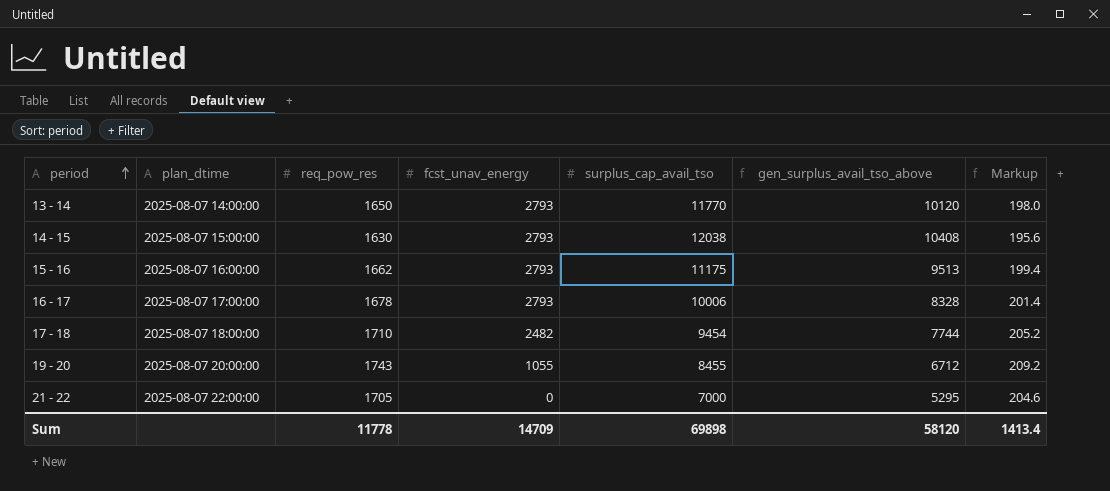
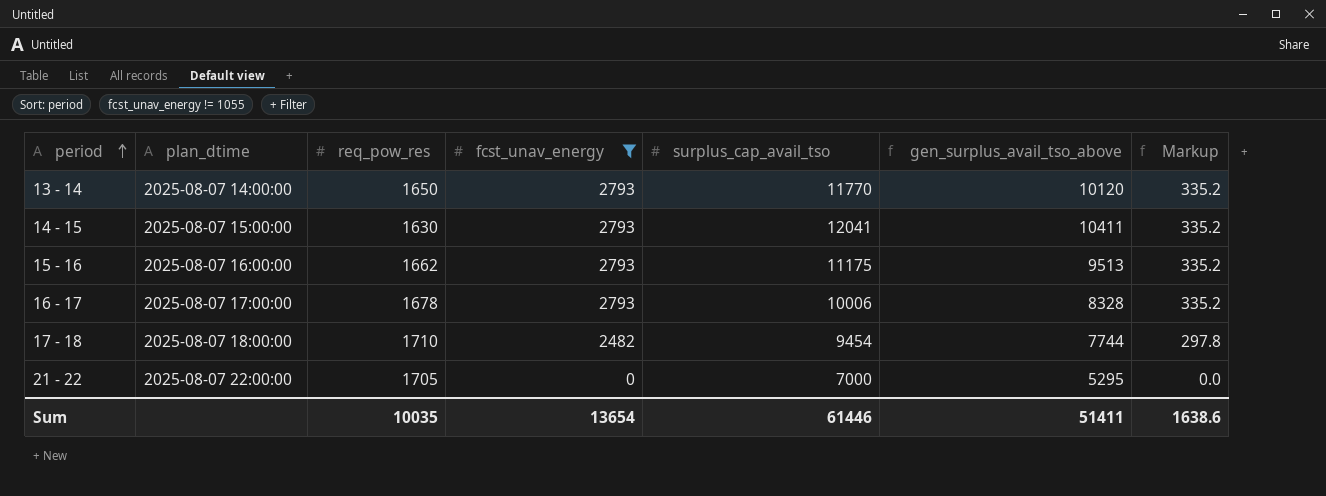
filter: none -> fcst_unav_energy != 1055
column Markup | formula: [req_pow_res] * 0.12 -> [fcst_unav_energy] * 0.12
14 - 15 | surplus_cap_avail_tso: 12038 -> 12041
14 - 15 | gen_surplus_avail_tso_above: 10408 -> 10411
Sum | req_pow_res: 11778 -> 10035
Sum | fcst_unav_energy: 14709 -> 13654
Sum | surplus_cap_avail_tso: 69898 -> 61446
Sum | gen_surplus_avail_tso_above: 58120 -> 51411
Sum | Markup: 1413.4 -> 1638.6

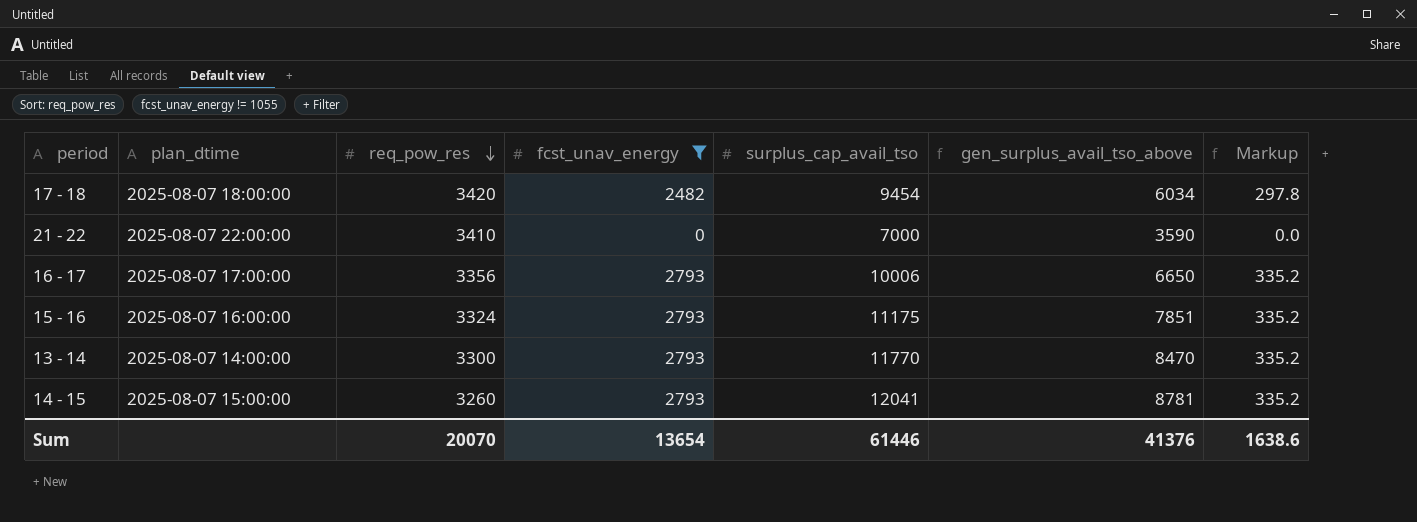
row order: period ascending -> req_pow_res descending
17 - 18 | req_pow_res: 1710 -> 3420
17 - 18 | gen_surplus_avail_tso_above: 7744 -> 6034
21 - 22 | req_pow_res: 1705 -> 3410
21 - 22 | gen_surplus_avail_tso_above: 5295 -> 3590
16 - 17 | req_pow_res: 1678 -> 3356
16 - 17 | gen_surplus_avail_tso_above: 8328 -> 6650
15 - 16 | req_pow_res: 1662 -> 3324
15 - 16 | gen_surplus_avail_tso_above: 9513 -> 7851
13 - 14 | req_pow_res: 1650 -> 3300
13 - 14 | gen_surplus_avail_tso_above: 10120 -> 8470
14 - 15 | req_pow_res: 1630 -> 3260
14 - 15 | gen_surplus_avail_tso_above: 10411 -> 8781
Sum | req_pow_res: 10035 -> 20070
Sum | gen_surplus_avail_tso_above: 51411 -> 41376

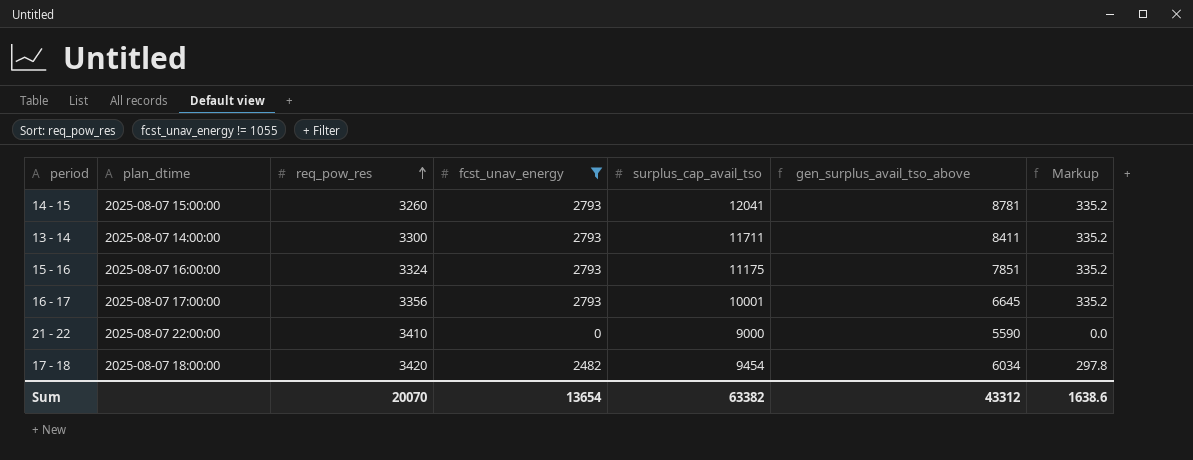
row order: req_pow_res descending -> req_pow_res ascending
13 - 14 | surplus_cap_avail_tso: 11770 -> 11711
13 - 14 | gen_surplus_avail_tso_above: 8470 -> 8411
16 - 17 | surplus_cap_avail_tso: 10006 -> 10001
16 - 17 | gen_surplus_avail_tso_above: 6650 -> 6645
21 - 22 | surplus_cap_avail_tso: 7000 -> 9000
21 - 22 | gen_surplus_avail_tso_above: 3590 -> 5590
Sum | surplus_cap_avail_tso: 61446 -> 63382
Sum | gen_surplus_avail_tso_above: 41376 -> 43312

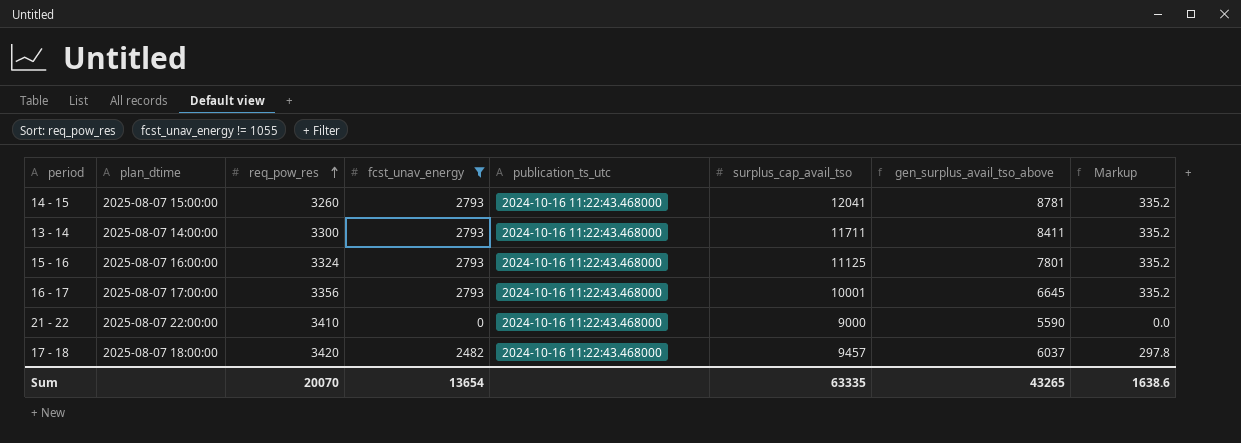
column publication_ts_utc | position: none -> 5
15 - 16 | surplus_cap_avail_tso: 11175 -> 11125
15 - 16 | gen_surplus_avail_tso_above: 7851 -> 7801
17 - 18 | surplus_cap_avail_tso: 9454 -> 9457
17 - 18 | gen_surplus_avail_tso_above: 6034 -> 6037
Sum | surplus_cap_avail_tso: 63382 -> 63335
Sum | gen_surplus_avail_tso_above: 43312 -> 43265

